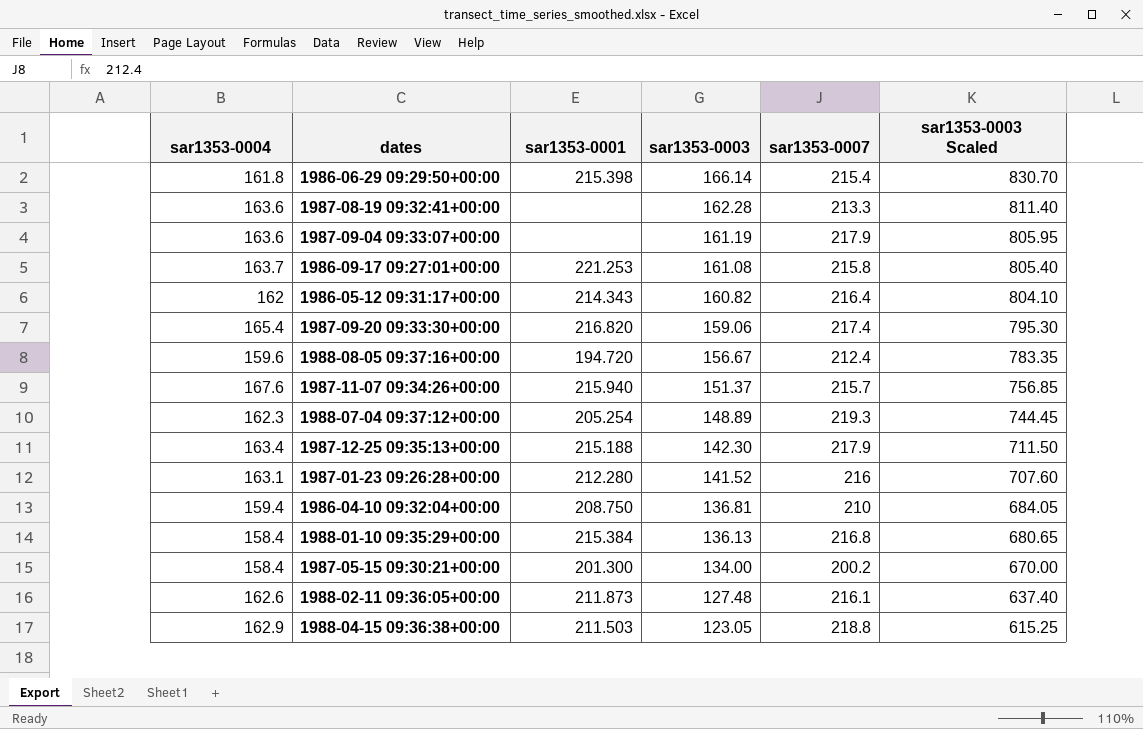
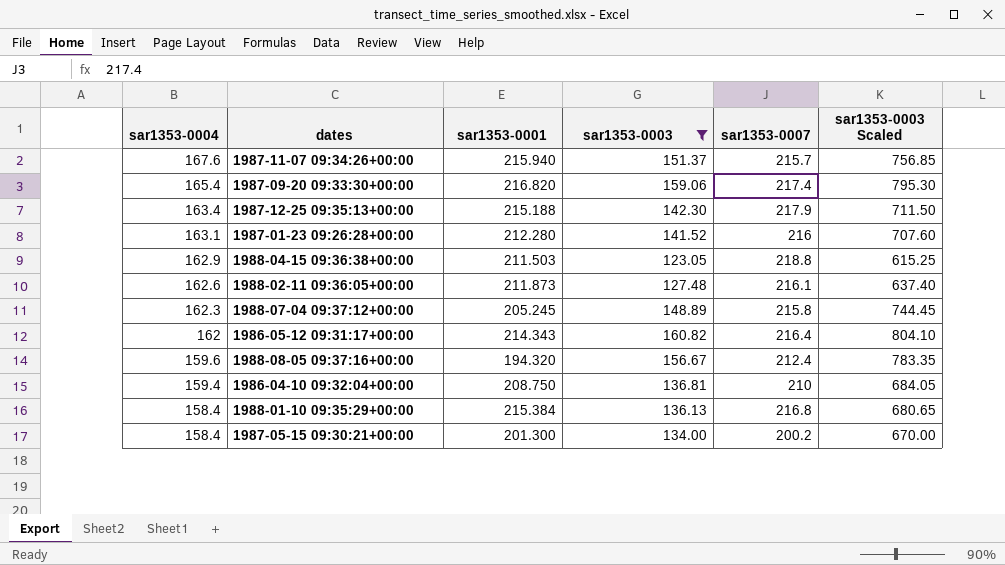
filter: none -> sar1353-0003 <= 160.82
row order: sar1353-0003 descending -> sar1353-0004 descending
1988-07-04 09:37:12+00:00 | sar1353-0001: 205.254 -> 205.245
1988-07-04 09:37:12+00:00 | sar1353-0007: 219.3 -> 215.8
1988-08-05 09:37:16+00:00 | sar1353-0001: 194.720 -> 194.320

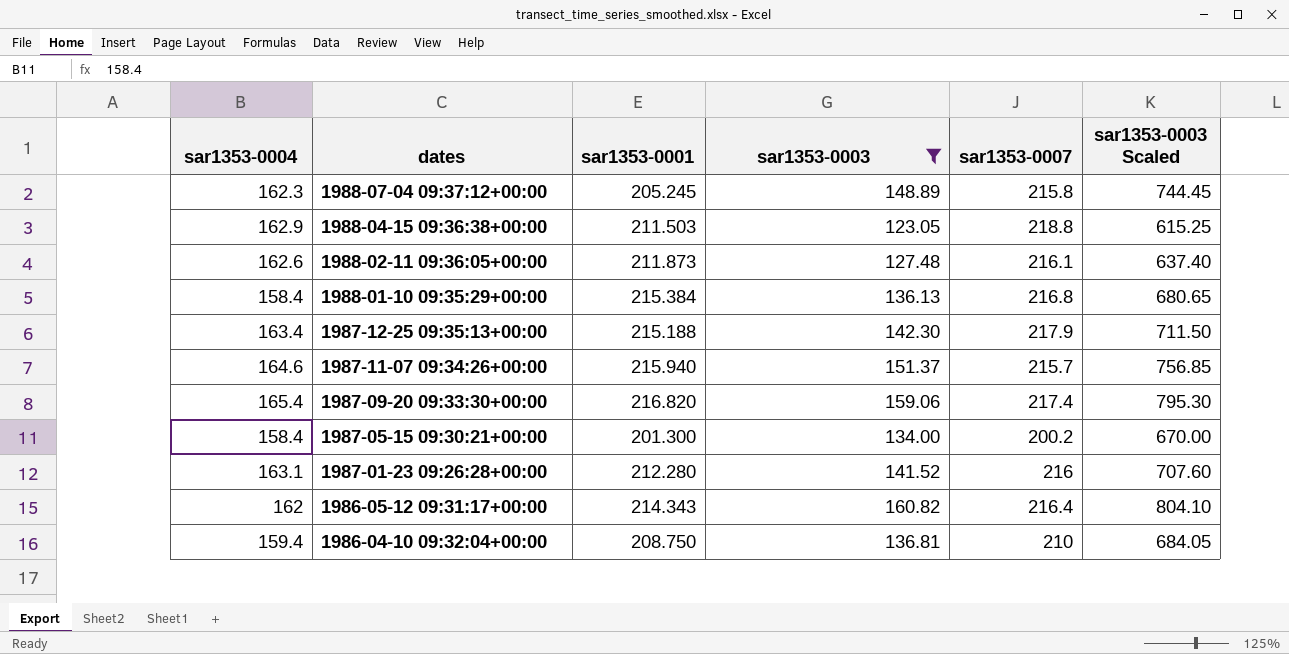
row order: sar1353-0004 descending -> dates descending
row 1988-08-05 09:37:16+00:00: 159.6 | 194.320 | 156.67 | 212.4 | 783.35 -> none
1987-11-07 09:34:26+00:00 | sar1353-0004: 167.6 -> 164.6

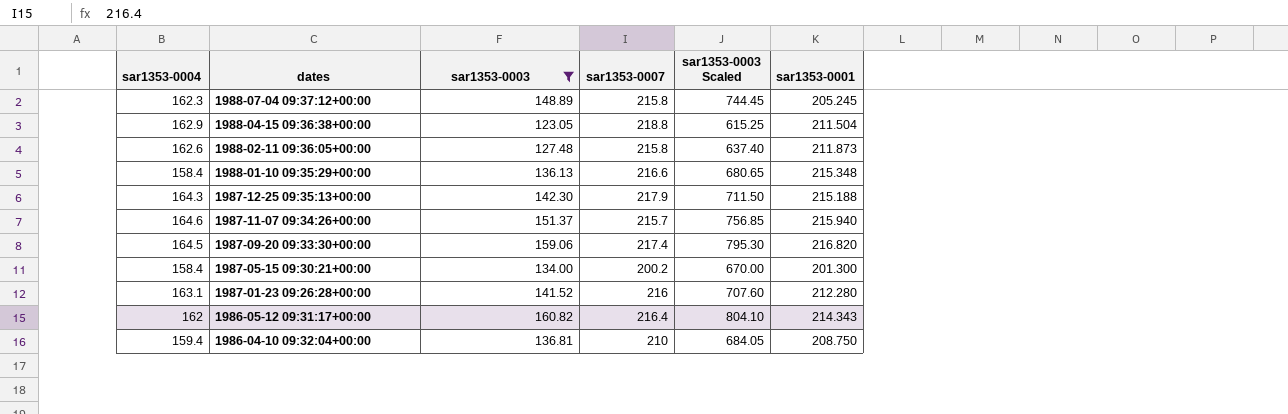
column sar1353-0001 | position: 3 -> 6
1988-04-15 09:36:38+00:00 | sar1353-0001: 211.503 -> 211.504
1988-02-11 09:36:05+00:00 | sar1353-0007: 216.1 -> 215.8
1988-01-10 09:35:29+00:00 | sar1353-0007: 216.8 -> 216.6
1988-01-10 09:35:29+00:00 | sar1353-0001: 215.384 -> 215.348
1987-12-25 09:35:13+00:00 | sar1353-0004: 163.4 -> 164.3
1987-09-20 09:33:30+00:00 | sar1353-0004: 165.4 -> 164.5

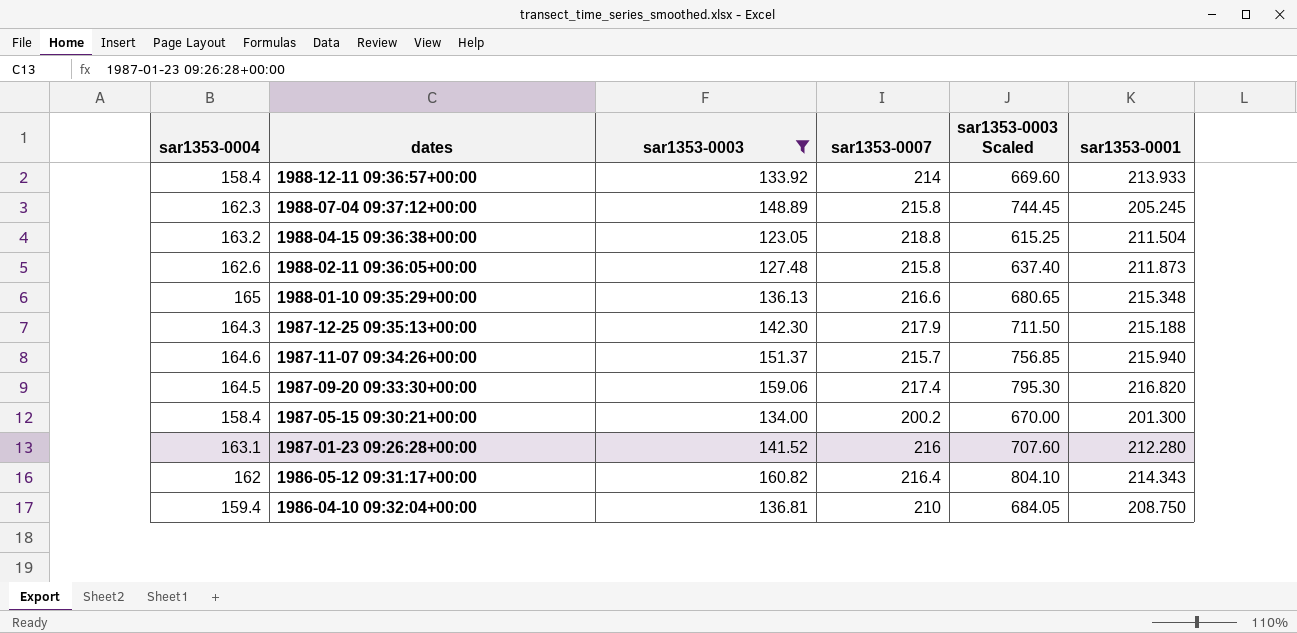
row 1988-12-11 09:36:57+00:00: none -> 158.4 | 133.92 | 214 | 669.60 | 213.933
1988-04-15 09:36:38+00:00 | sar1353-0004: 162.9 -> 163.2
1988-01-10 09:35:29+00:00 | sar1353-0004: 158.4 -> 165

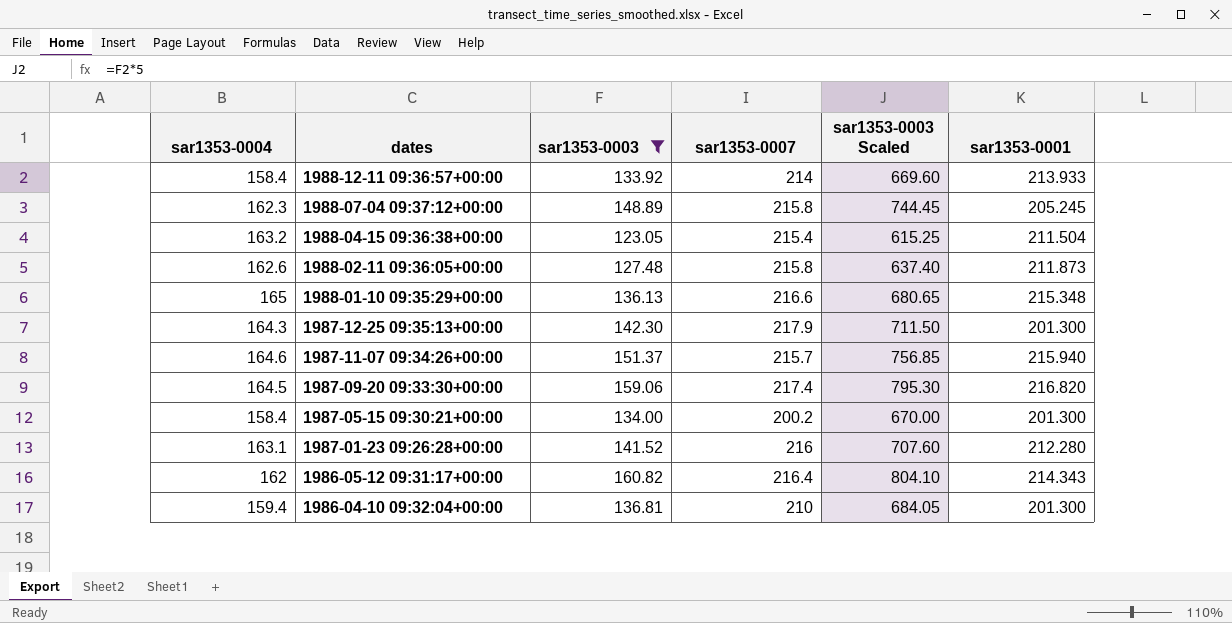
1988-04-15 09:36:38+00:00 | sar1353-0007: 218.8 -> 215.4
1987-12-25 09:35:13+00:00 | sar1353-0001: 215.188 -> 201.300
1986-04-10 09:32:04+00:00 | sar1353-0001: 208.750 -> 201.300

